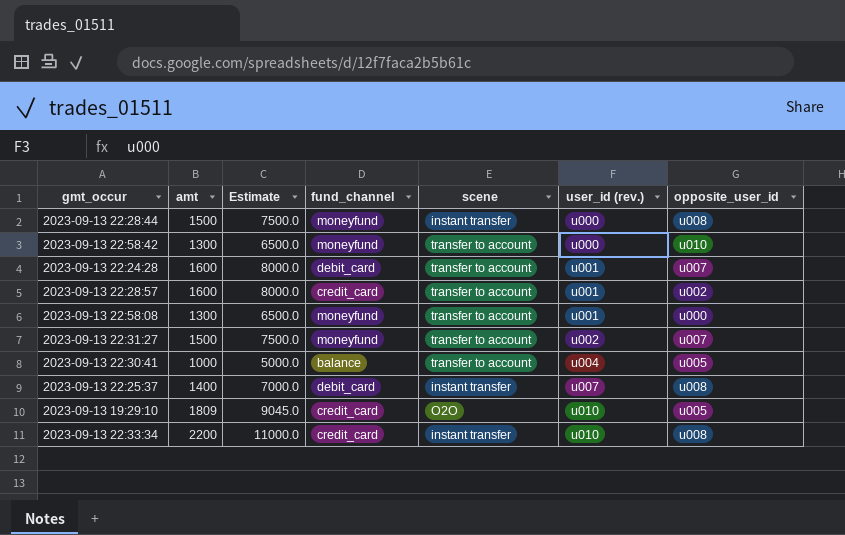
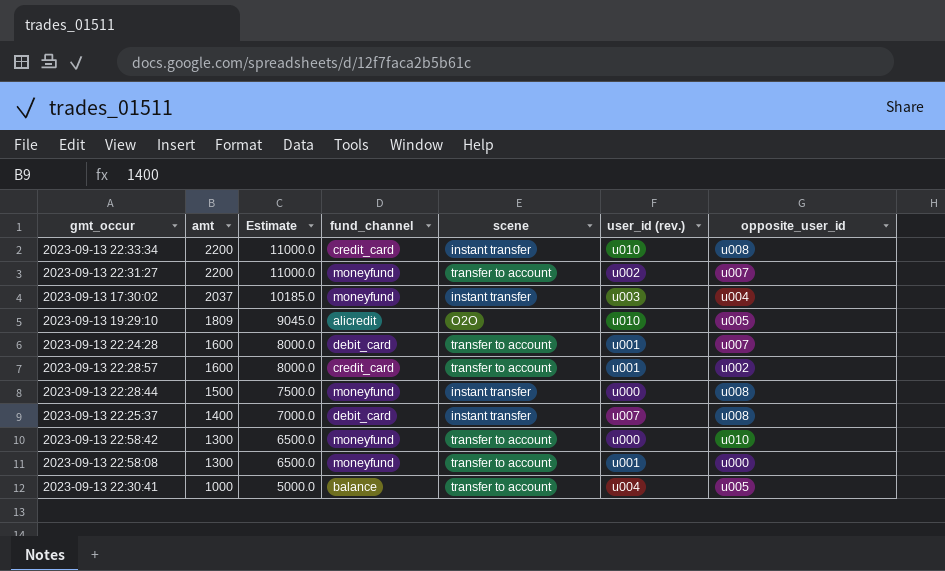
row order: user_id (rev.) ascending -> amt descending
2023-09-13 22:31:27 | amt: 1500 -> 2200
2023-09-13 22:31:27 | Estimate: 7500.0 -> 11000.0
row 2023-09-13 17:30:02: none -> 2037 | 10185.0 | moneyfund | instant transfer | u003 | u004
2023-09-13 19:29:10 | fund_channel: credit_card -> alicredit

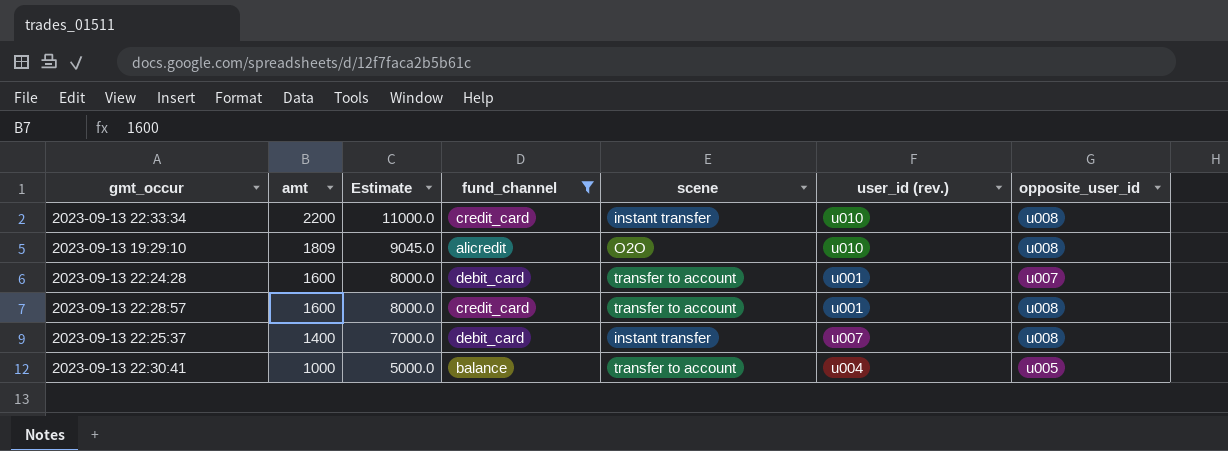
filter: none -> fund_channel != moneyfund
2023-09-13 19:29:10 | opposite_user_id: u005 -> u008
2023-09-13 22:28:57 | opposite_user_id: u002 -> u008

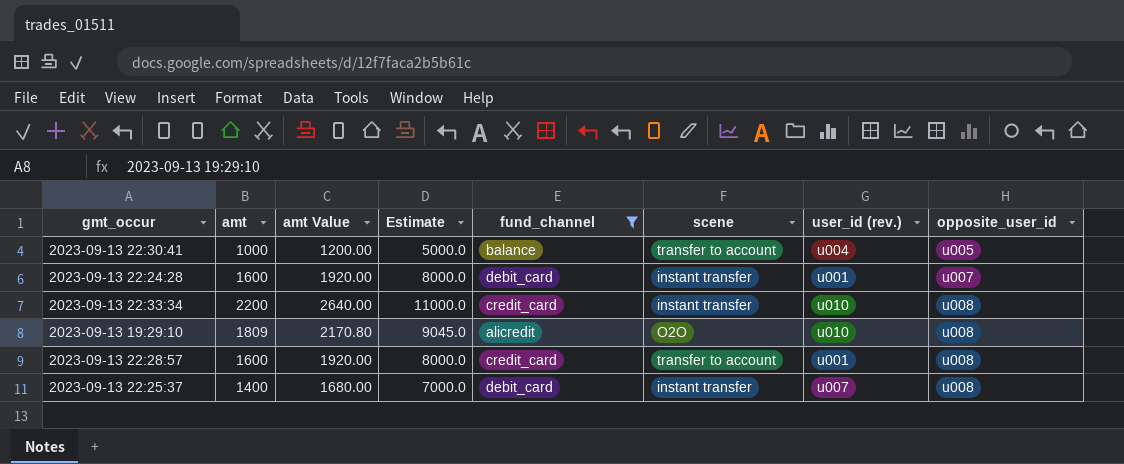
row order: amt descending -> opposite_user_id ascending
column amt Value | formula: none -> [amt] * 1.2
2023-09-13 22:24:28 | scene: transfer to account -> instant transfer

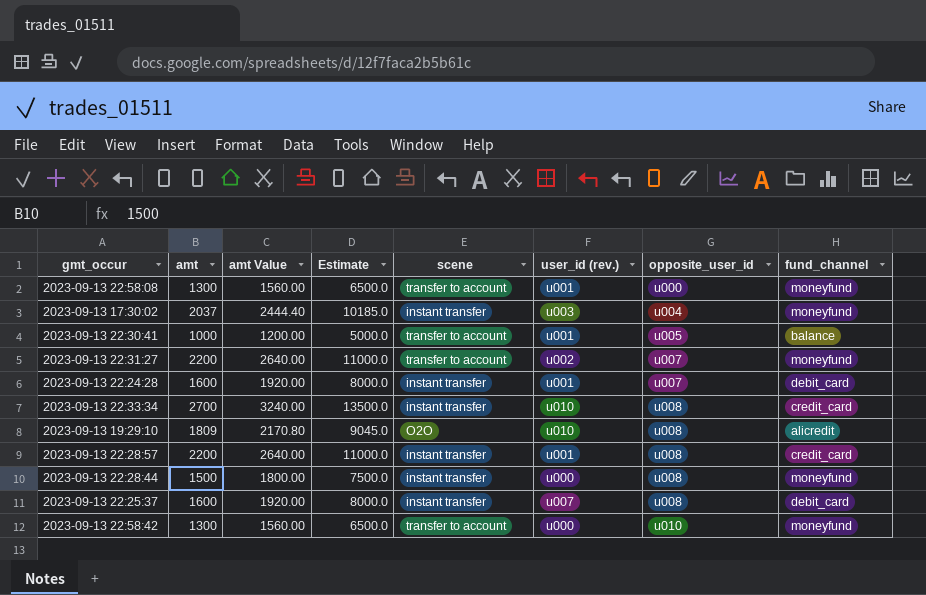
filter: fund_channel != moneyfund -> none
column fund_channel | position: 5 -> 8
2023-09-13 22:30:41 | user_id (rev.): u004 -> u001
2023-09-13 22:33:34 | amt: 2200 -> 2700
2023-09-13 22:33:34 | amt Value: 2640.00 -> 3240.00
2023-09-13 22:33:34 | Estimate: 11000.0 -> 13500.0
2023-09-13 22:28:57 | amt: 1600 -> 2200
2023-09-13 22:28:57 | amt Value: 1920.00 -> 2640.00
2023-09-13 22:28:57 | Estimate: 8000.0 -> 11000.0
2023-09-13 22:28:57 | scene: transfer to account -> instant transfer
2023-09-13 22:25:37 | amt: 1400 -> 1600
2023-09-13 22:25:37 | amt Value: 1680.00 -> 1920.00
2023-09-13 22:25:37 | Estimate: 7000.0 -> 8000.0

